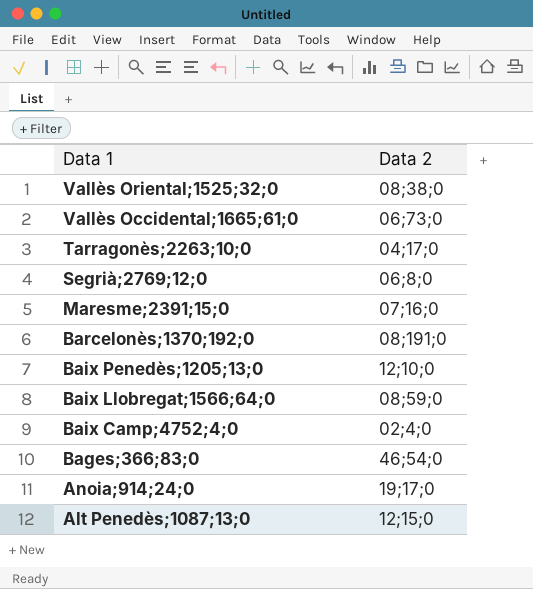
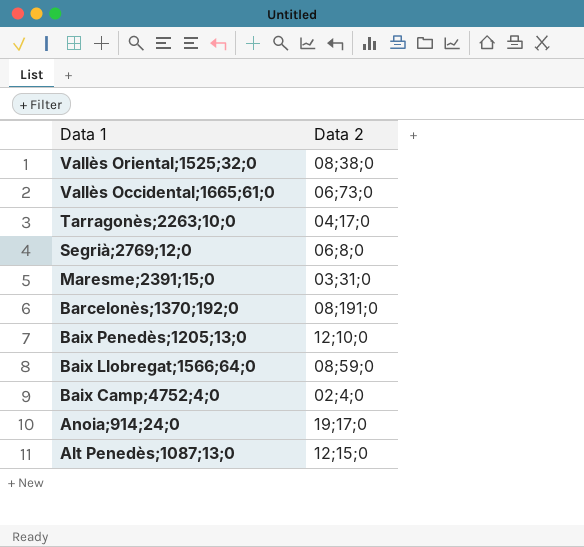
row Bages;366;83;0: 46;54;0 -> none
Maresme;2391;15;0 | Data 2: 07;16;0 -> 03;31;0

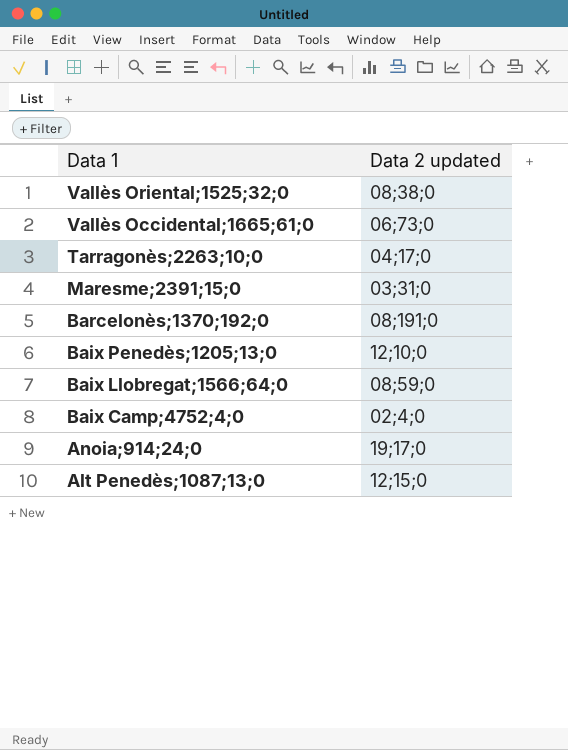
column name: Data 2 -> Data 2 updated
row Segrià;2769;12;0: 06;8;0 -> none

